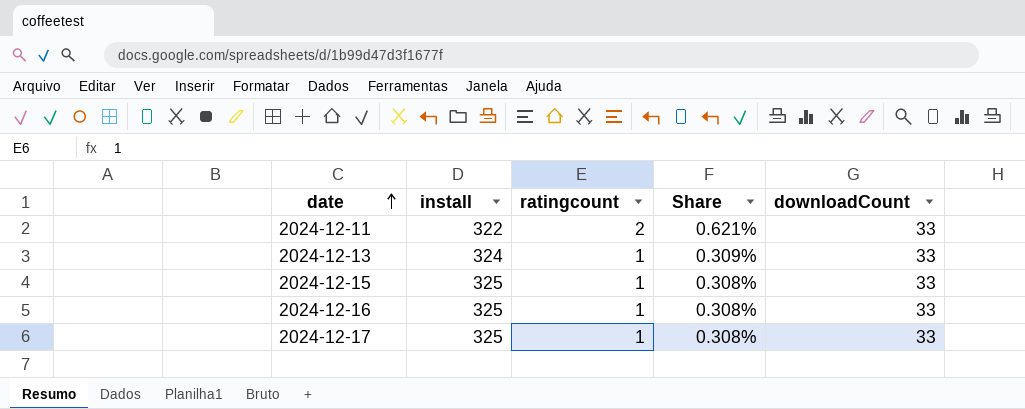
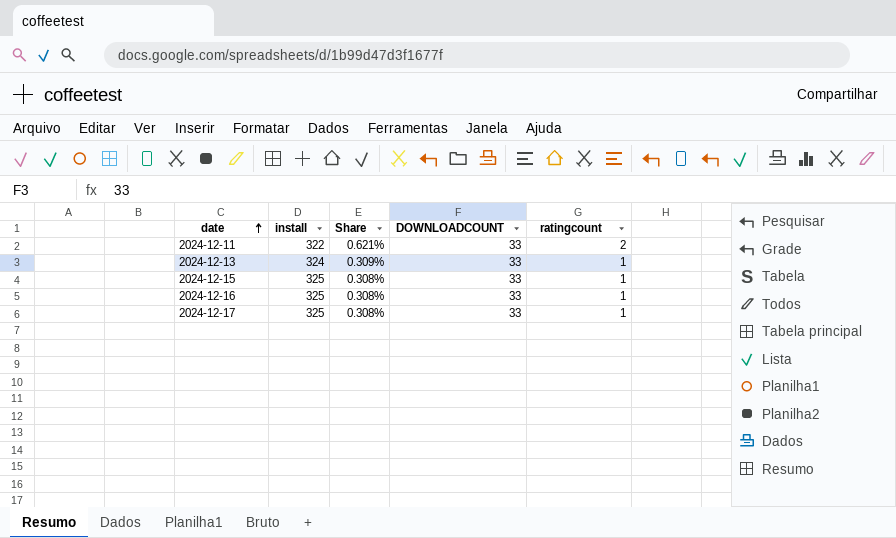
column name: downloadCount -> DOWNLOADCOUNT
column ratingcount | position: 3 -> 5

